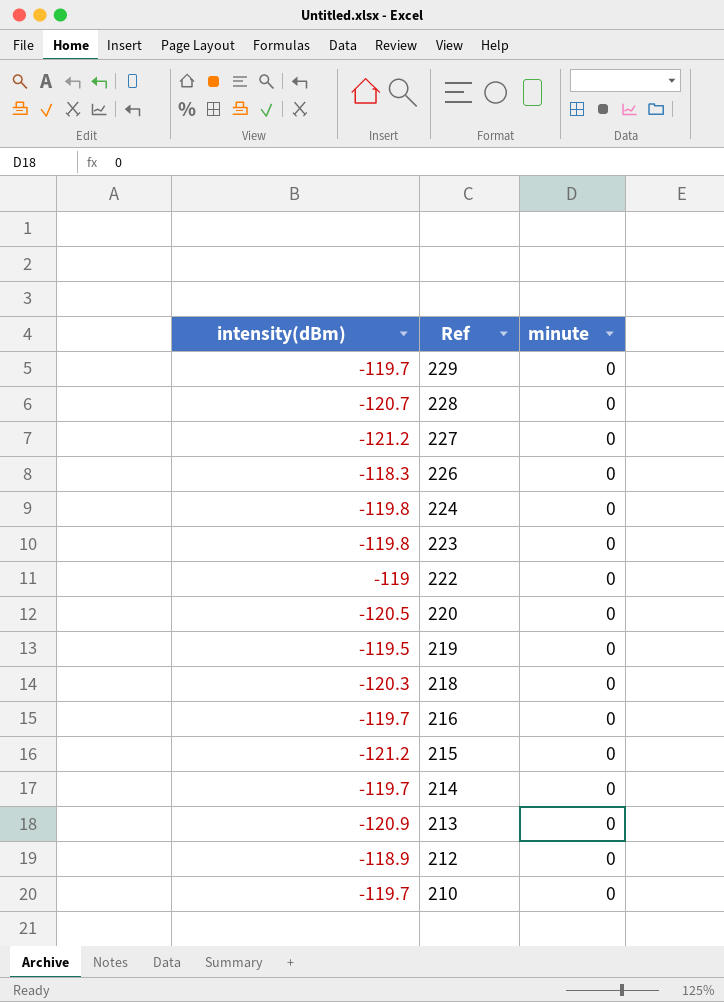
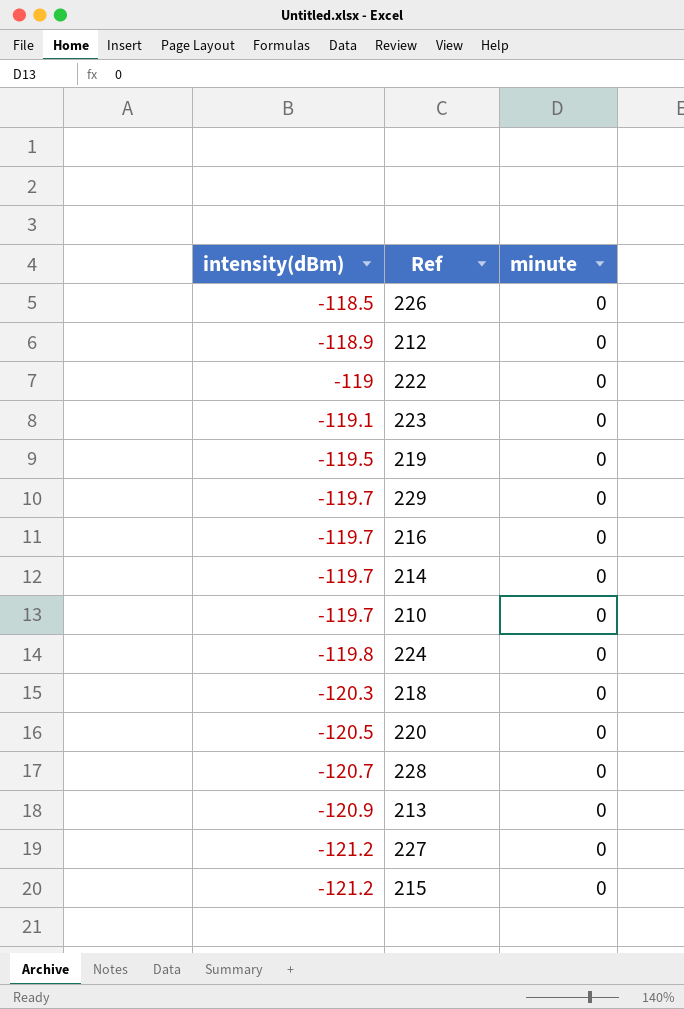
row order: Ref descending -> intensity(dBm) descending
226 | intensity(dBm): -118.3 -> -118.5
223 | intensity(dBm): -119.8 -> -119.1

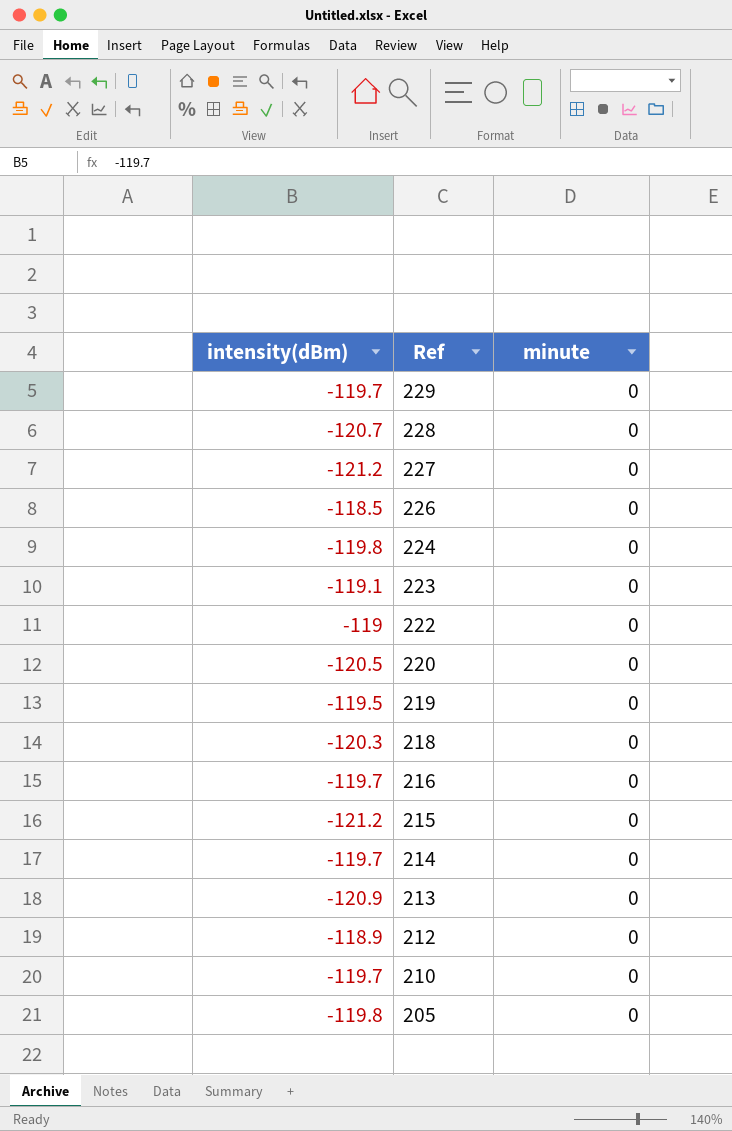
row order: intensity(dBm) descending -> Ref descending
row 205: none -> -119.8 | 0

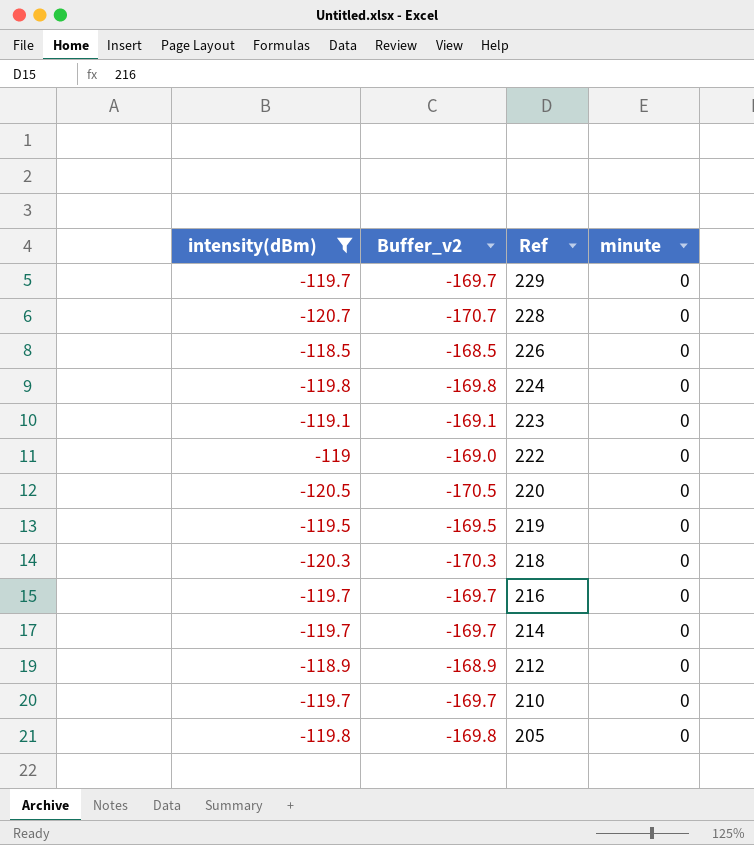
filter: none -> intensity(dBm) >= -120.7
column Buffer_v2 | formula: none -> [intensity(dBm)] - 50

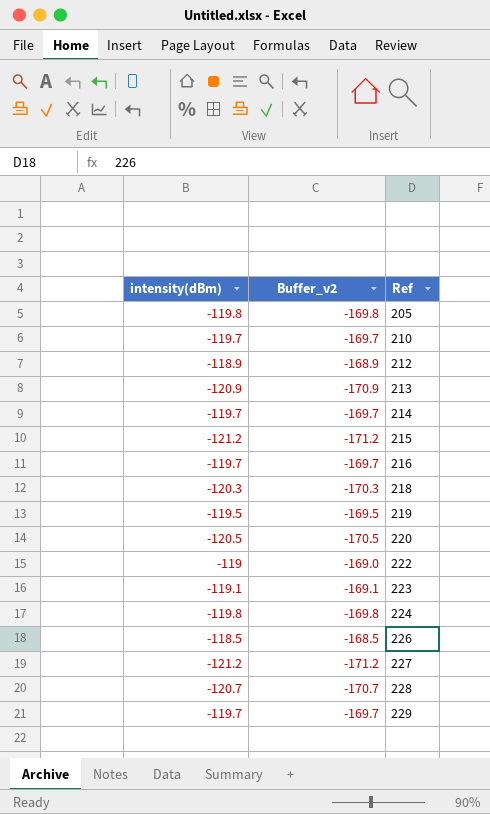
filter: intensity(dBm) >= -120.7 -> none
row order: Ref descending -> Ref ascending
column minute | position: 4 -> none

